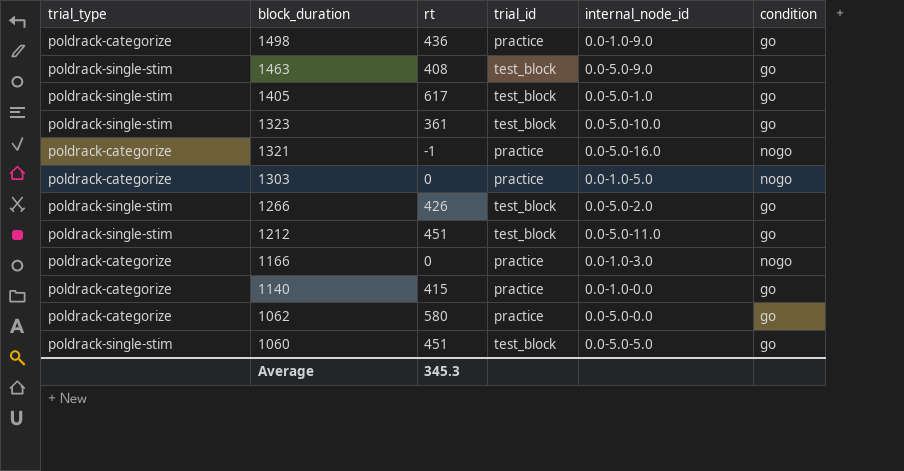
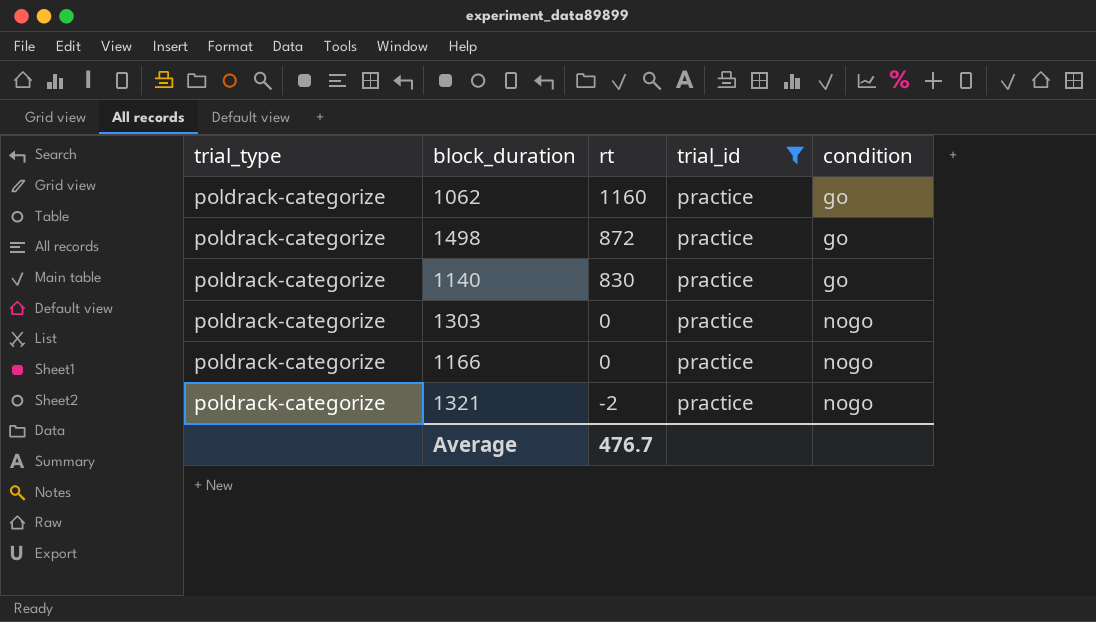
filter: none -> trial_id = practice
row order: block_duration descending -> rt descending
column internal_node_id | position: 5 -> none
1062 | rt: 580 -> 1160
1498 | rt: 436 -> 872
1140 | rt: 415 -> 830
1321 | rt: -1 -> -2
Average | rt: 345.3 -> 476.7

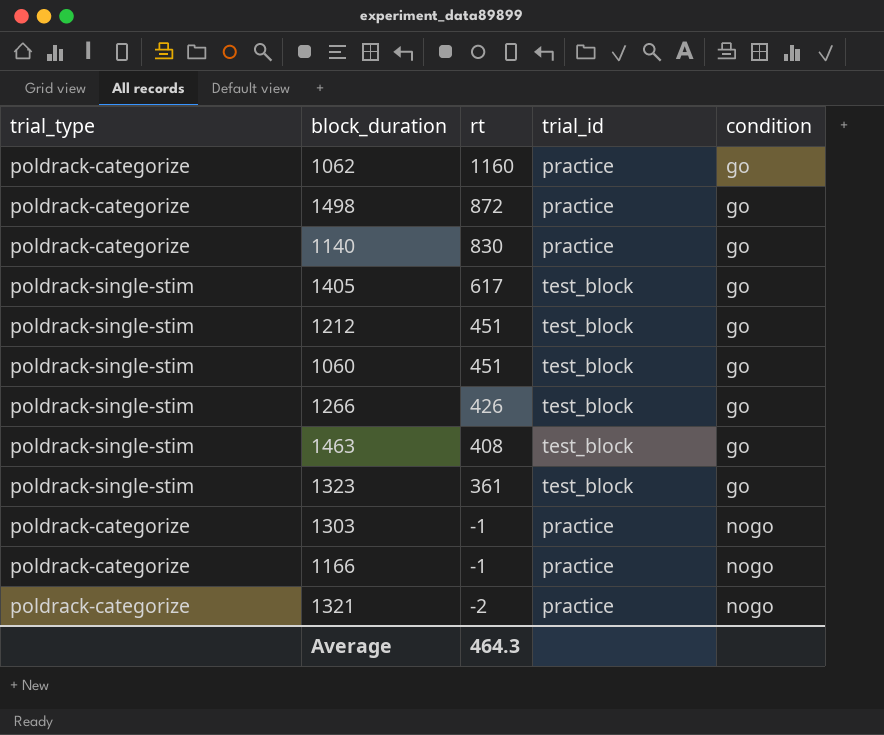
filter: trial_id = practice -> none
1303 | rt: 0 -> -1
1166 | rt: 0 -> -1
Average | rt: 476.7 -> 464.3

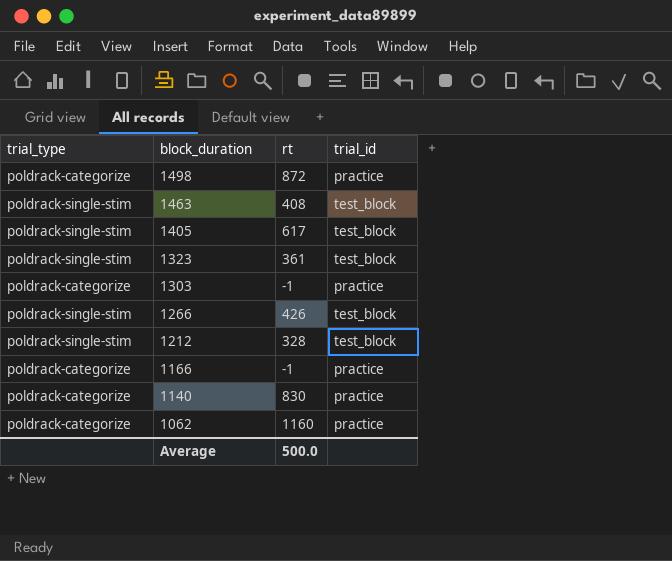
row order: rt descending -> block_duration descending
column condition | position: 5 -> none
row 1060: poldrack-single-stim | 451 | test_block | go -> none
row 1321: poldrack-categorize | -2 | practice | nogo -> none
1212 | rt: 451 -> 328
Average | rt: 464.3 -> 500.0

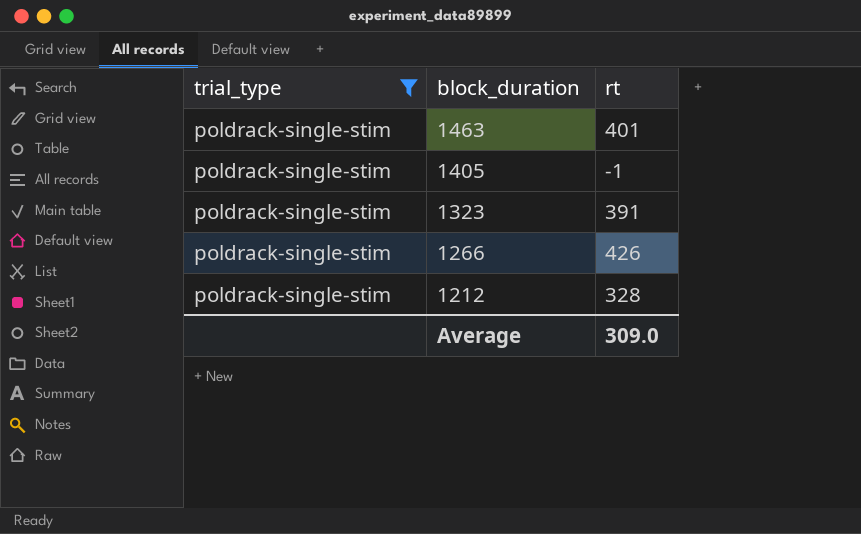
filter: none -> trial_type = poldrack-single-stim
column trial_id | position: 4 -> none
1463 | rt: 408 -> 401
1405 | rt: 617 -> -1
1323 | rt: 361 -> 391
Average | rt: 500.0 -> 309.0

